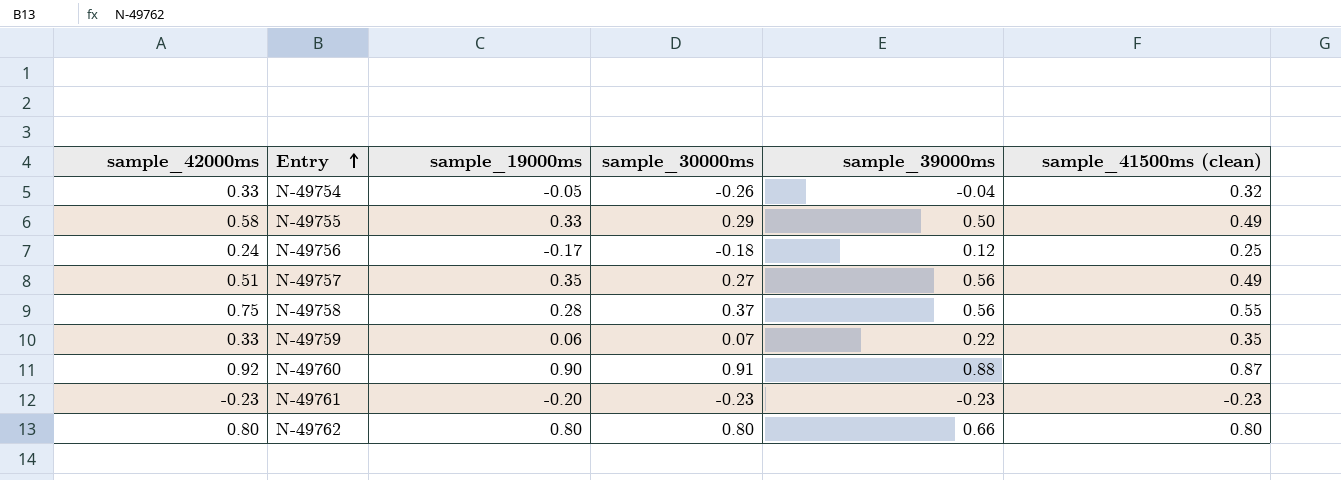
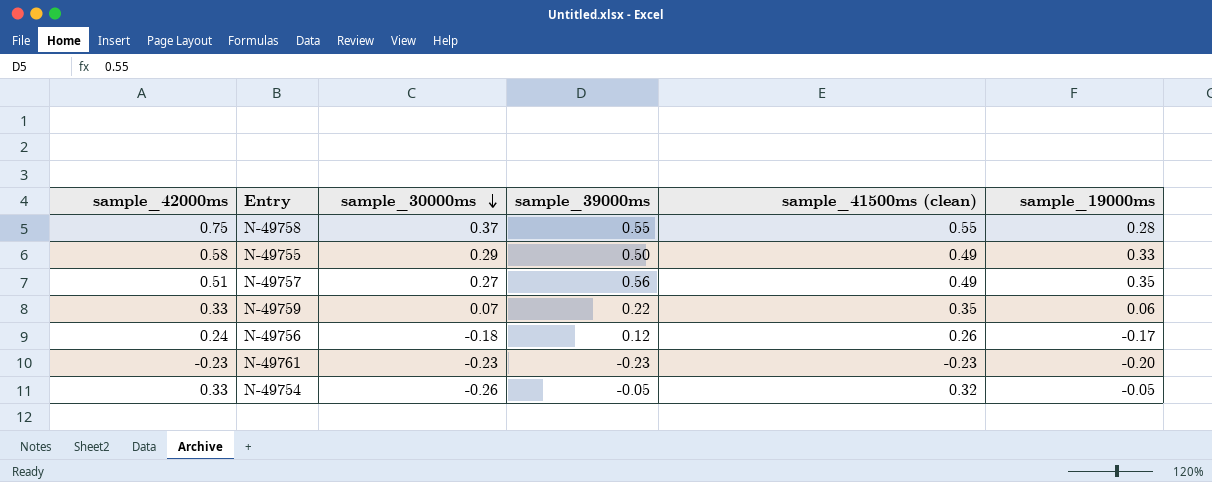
row order: Entry ascending -> sample_30000ms descending
column sample_19000ms | position: 3 -> 6
row N-49760: 0.92 | 0.90 | 0.91 | 0.88 | 0.87 -> none
row N-49762: 0.80 | 0.80 | 0.80 | 0.66 | 0.80 -> none
N-49758 | sample_39000ms: 0.56 -> 0.55
N-49756 | sample_41500ms (clean): 0.25 -> 0.26
N-49754 | sample_39000ms: -0.04 -> -0.05

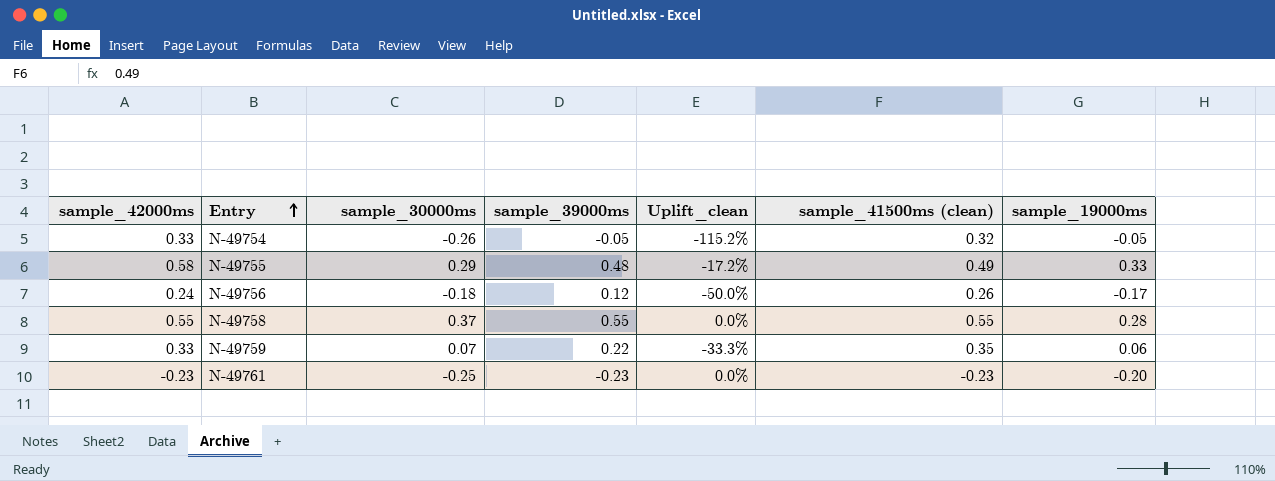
row order: sample_30000ms descending -> Entry ascending
column Uplift_clean | formula: none -> ([sample_39000ms] - [sample_42000ms]) / [sample_42000ms]
row N-49757: 0.51 | 0.27 | 0.56 | 0.49 | 0.35 -> none
N-49755 | sample_39000ms: 0.50 -> 0.48
N-49758 | sample_42000ms: 0.75 -> 0.55
N-49761 | sample_30000ms: -0.23 -> -0.25

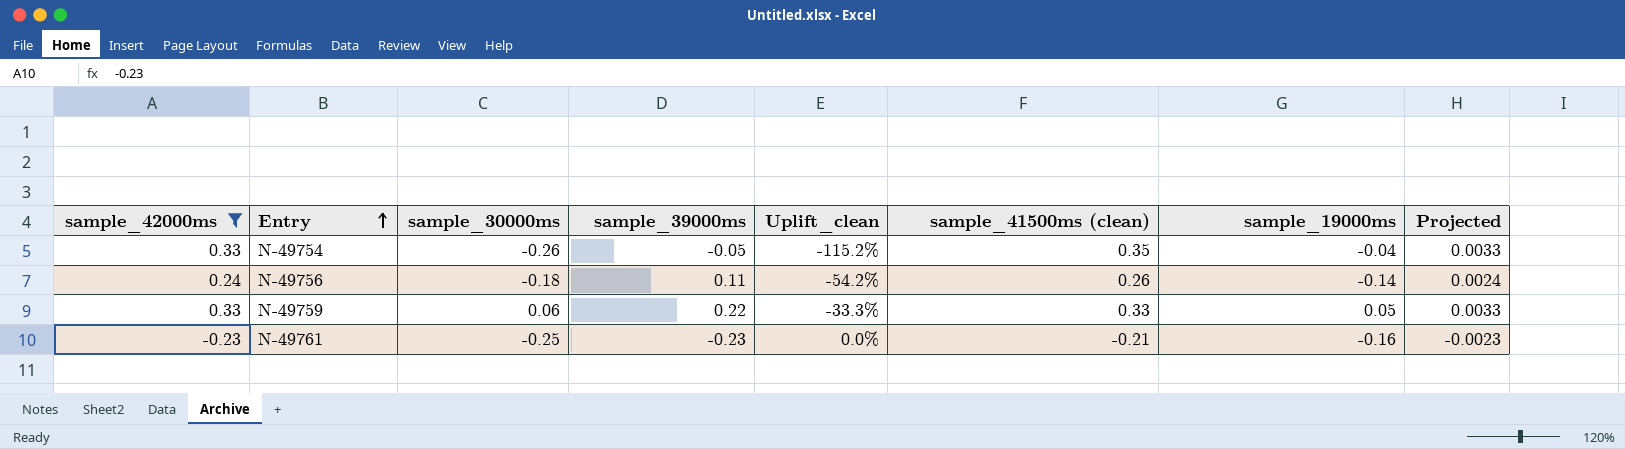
filter: none -> sample_42000ms <= 0.33
column Projected | formula: none -> [sample_42000ms] * 0.01
N-49754 | sample_41500ms (clean): 0.32 -> 0.35
N-49754 | sample_19000ms: -0.05 -> -0.04
N-49756 | sample_39000ms: 0.12 -> 0.11
N-49756 | Uplift_clean: -50.0% -> -54.2%
N-49756 | sample_19000ms: -0.17 -> -0.14
N-49759 | sample_30000ms: 0.07 -> 0.06
N-49759 | sample_41500ms (clean): 0.35 -> 0.33
N-49759 | sample_19000ms: 0.06 -> 0.05
N-49761 | sample_41500ms (clean): -0.23 -> -0.21
N-49761 | sample_19000ms: -0.20 -> -0.16

